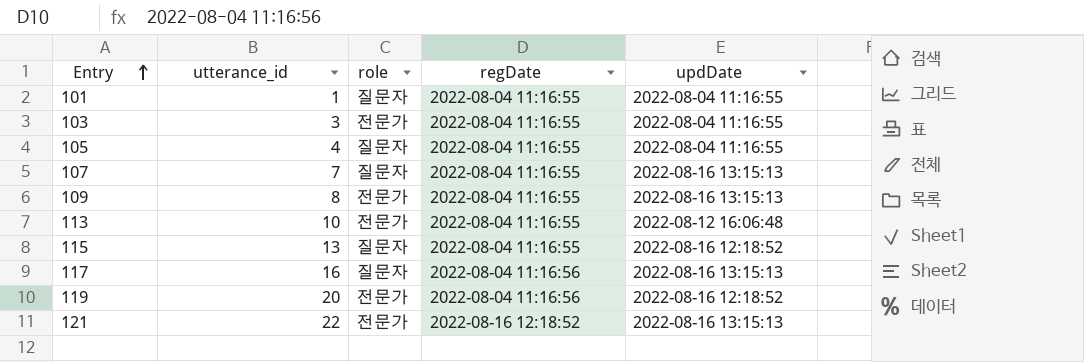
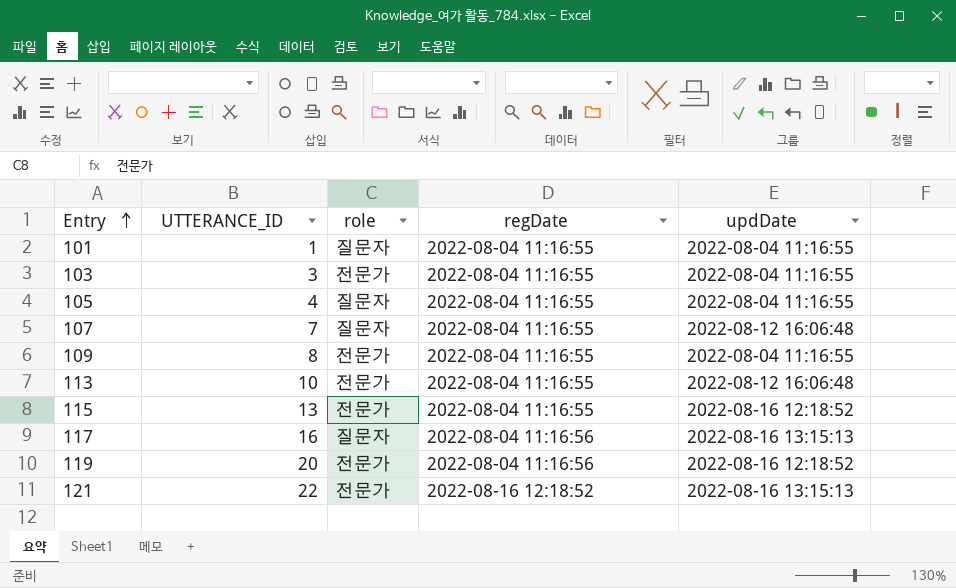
column name: utterance_id -> UTTERANCE_ID
107 | updDate: 2022-08-16 13:15:13 -> 2022-08-12 16:06:48
109 | updDate: 2022-08-16 13:15:13 -> 2022-08-04 11:16:55
115 | role: 질문자 -> 전문가

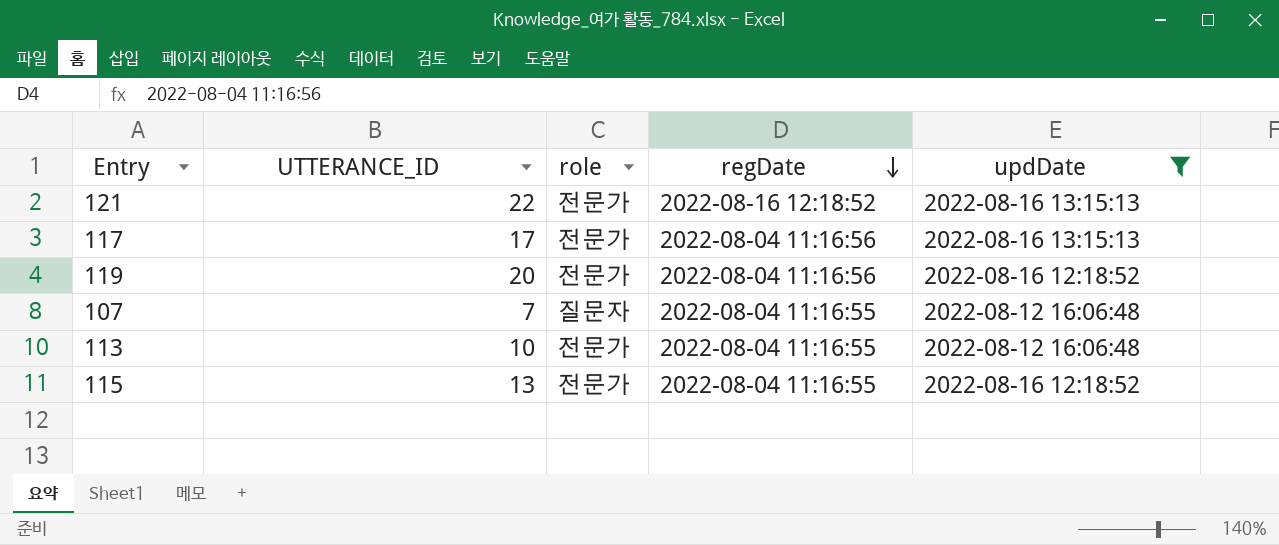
filter: none -> updDate != 2022-08-04 11:16:55
row order: Entry ascending -> regDate descending
117 | UTTERANCE_ID: 16 -> 17
117 | role: 질문자 -> 전문가

